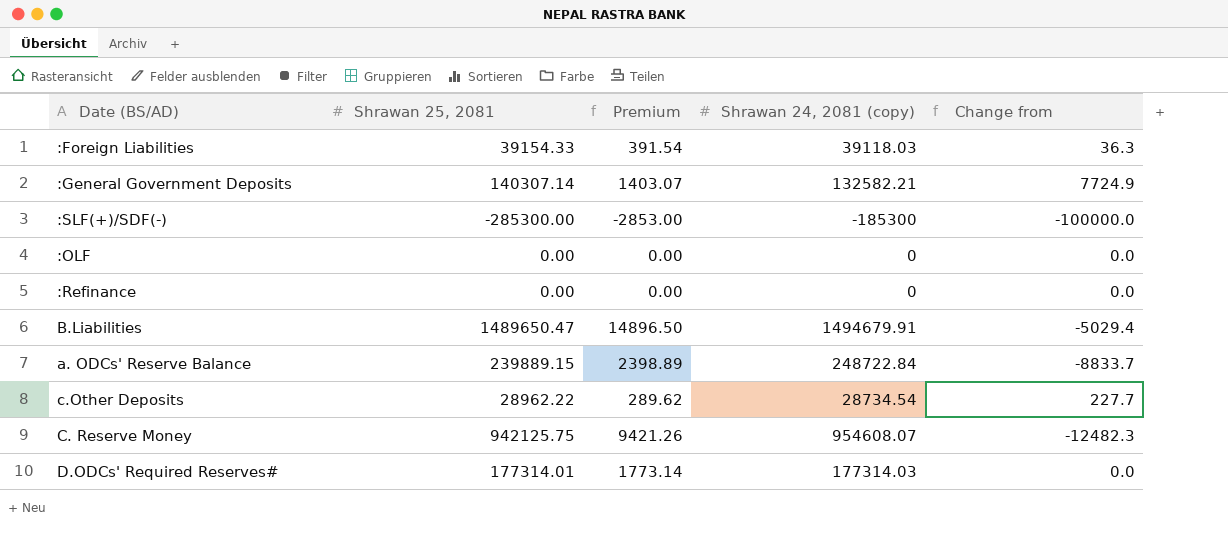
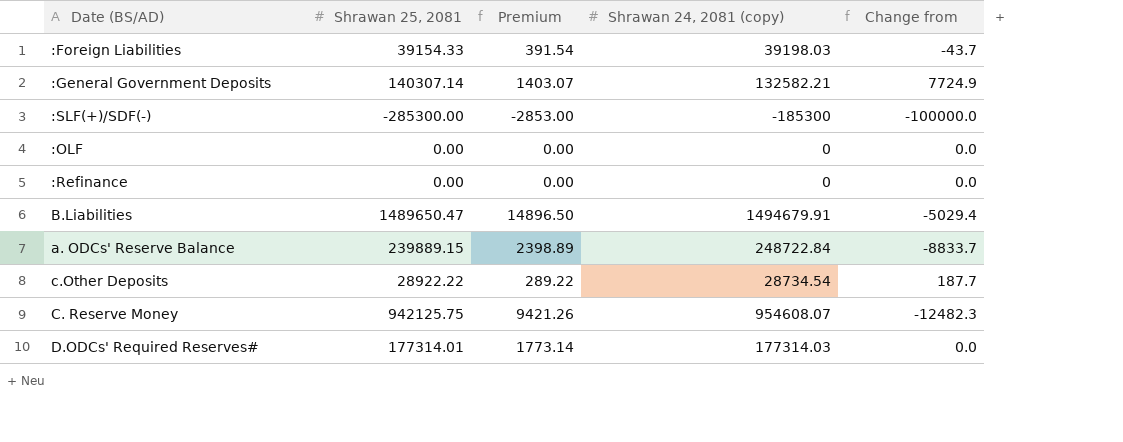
:Foreign Liabilities | Shrawan 24, 2081 (copy): 39118.03 -> 39198.03
:Foreign Liabilities | Change from: 36.3 -> -43.7
c.Other Deposits | Shrawan 25, 2081: 28962.22 -> 28922.22
c.Other Deposits | Premium: 289.62 -> 289.22
c.Other Deposits | Change from: 227.7 -> 187.7

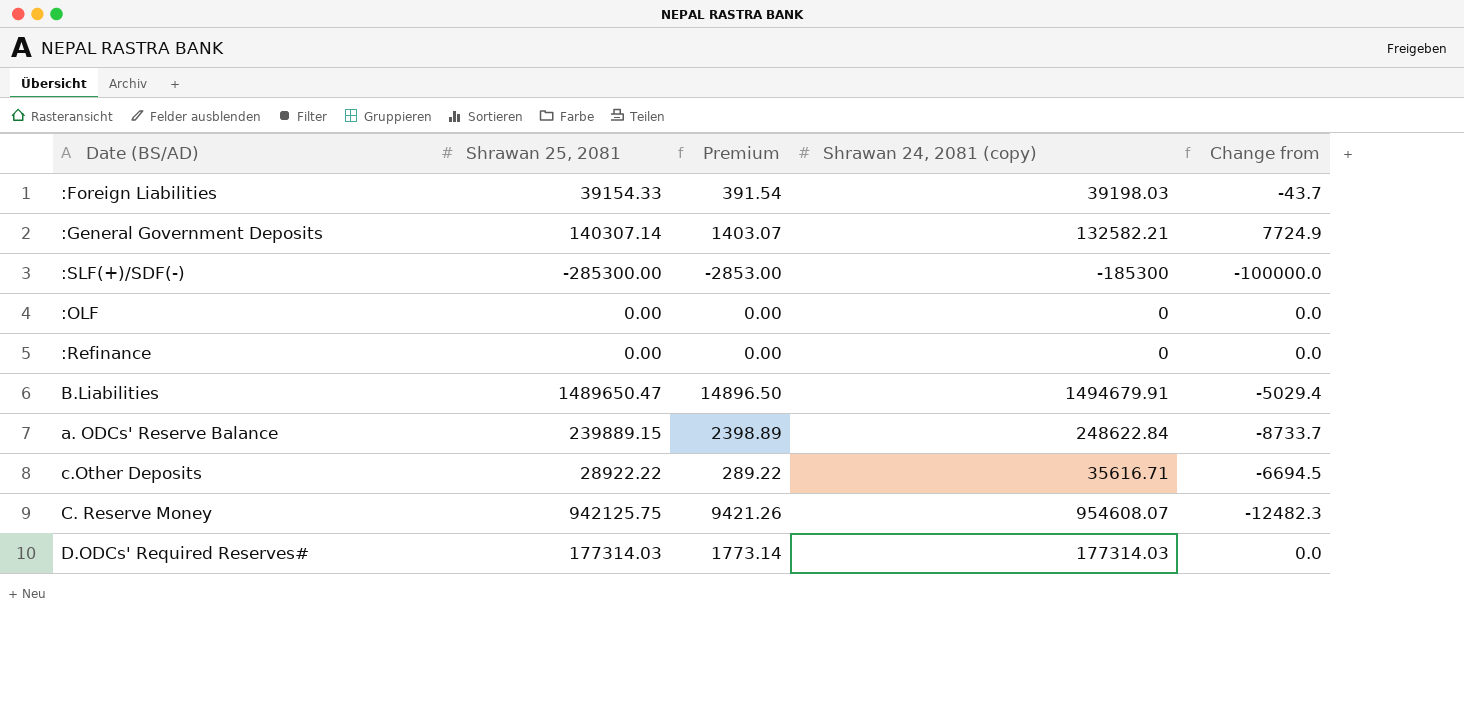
a. ODCs' Reserve Balance | Shrawan 24, 2081 (copy): 248722.84 -> 248622.84
a. ODCs' Reserve Balance | Change from: -8833.7 -> -8733.7
c.Other Deposits | Shrawan 24, 2081 (copy): 28734.54 -> 35616.71
c.Other Deposits | Change from: 187.7 -> -6694.5
D.ODCs' Required Reserves# | Shrawan 25, 2081: 177314.01 -> 177314.03

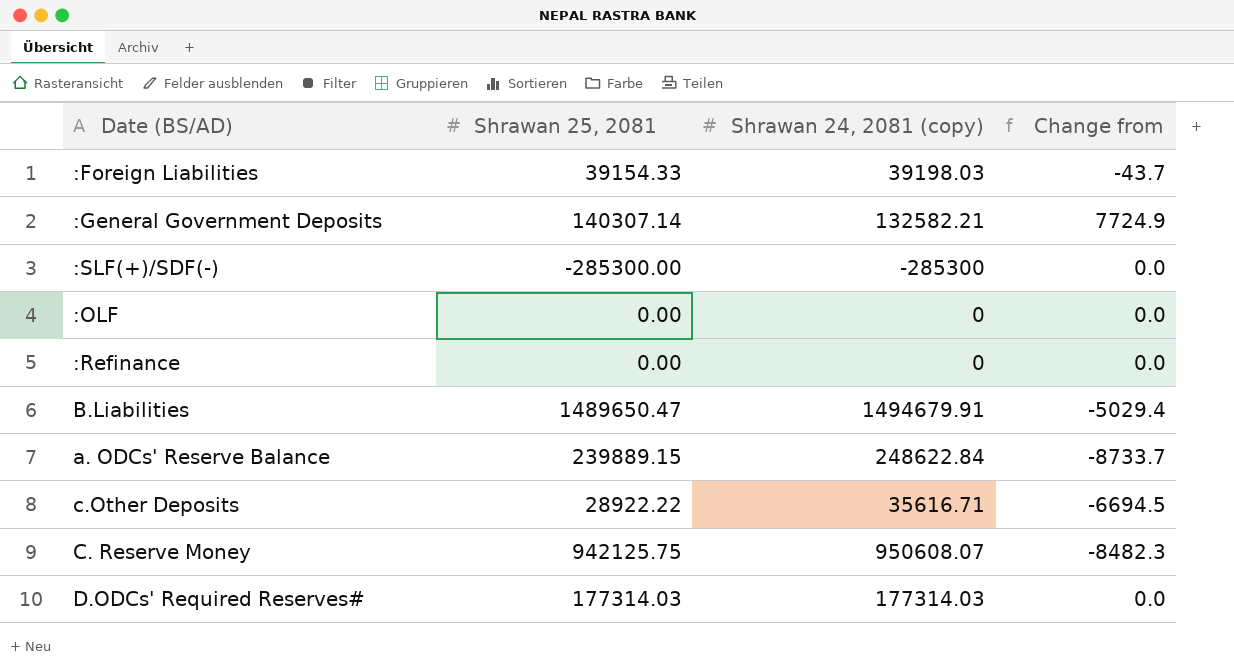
column Premium | formula: [Shrawan 25, 2081] * 0.01 -> none
:SLF(+)/SDF(-) | Shrawan 24, 2081 (copy): -185300 -> -285300
:SLF(+)/SDF(-) | Change from: -100000.0 -> 0.0
C. Reserve Money | Shrawan 24, 2081 (copy): 954608.07 -> 950608.07
C. Reserve Money | Change from: -12482.3 -> -8482.3

